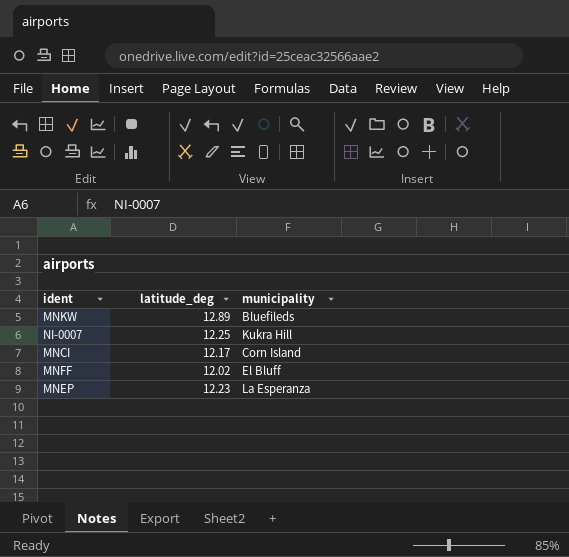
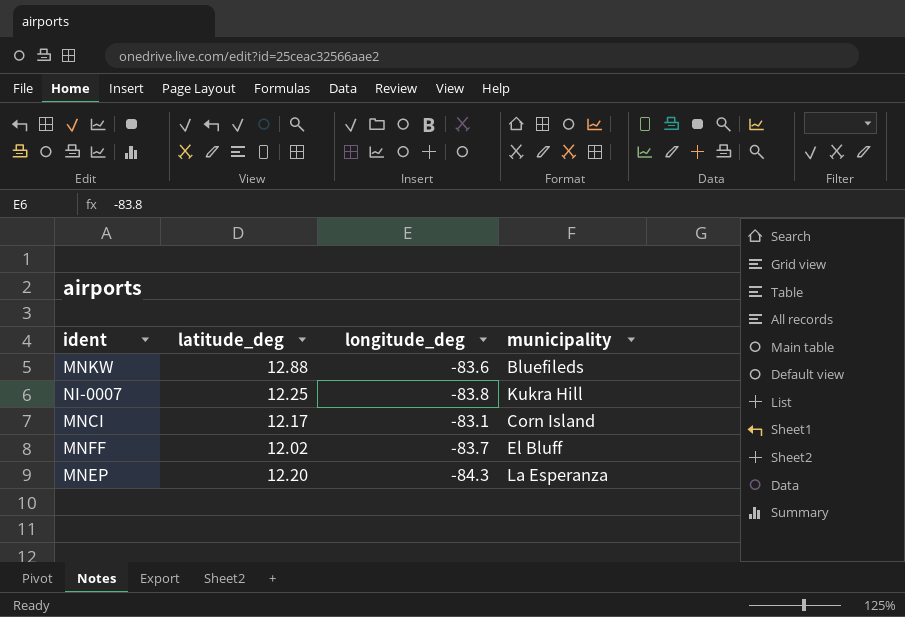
column longitude_deg | position: none -> 3
MNKW | latitude_deg: 12.89 -> 12.88
MNEP | latitude_deg: 12.23 -> 12.20

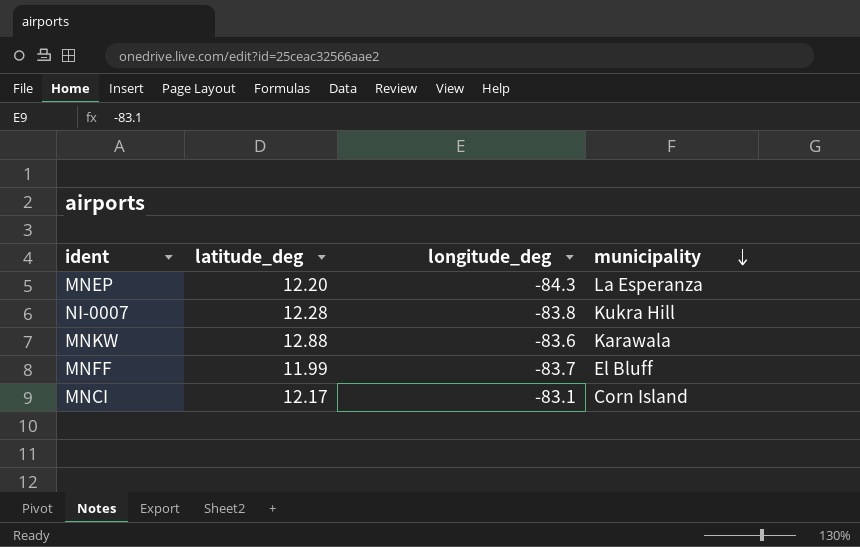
row order: none -> municipality descending
NI-0007 | latitude_deg: 12.25 -> 12.28
MNKW | municipality: Bluefileds -> Karawala
MNFF | latitude_deg: 12.02 -> 11.99

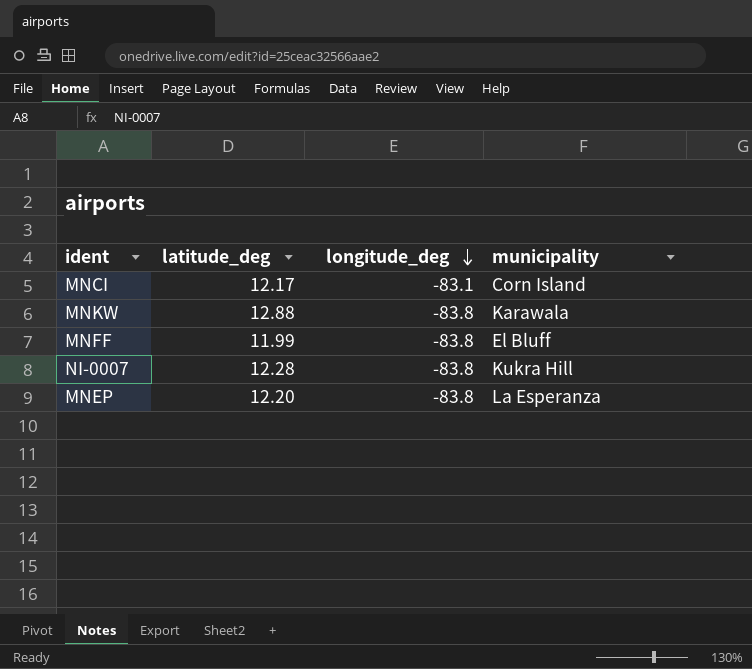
row order: municipality descending -> longitude_deg descending
MNKW | longitude_deg: -83.6 -> -83.8
MNFF | longitude_deg: -83.7 -> -83.8
MNEP | longitude_deg: -84.3 -> -83.8

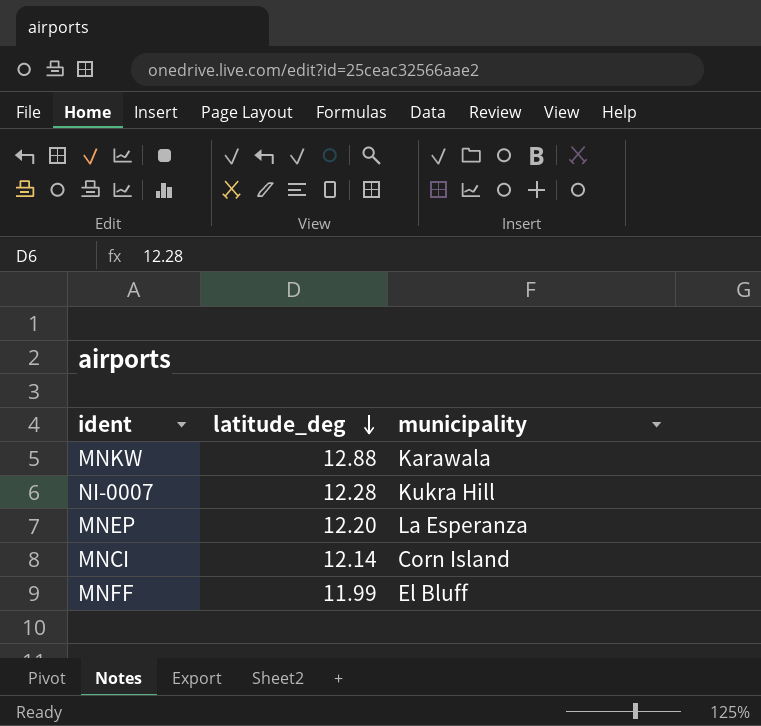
row order: longitude_deg descending -> latitude_deg descending
column longitude_deg | position: 3 -> none
MNCI | latitude_deg: 12.17 -> 12.14

